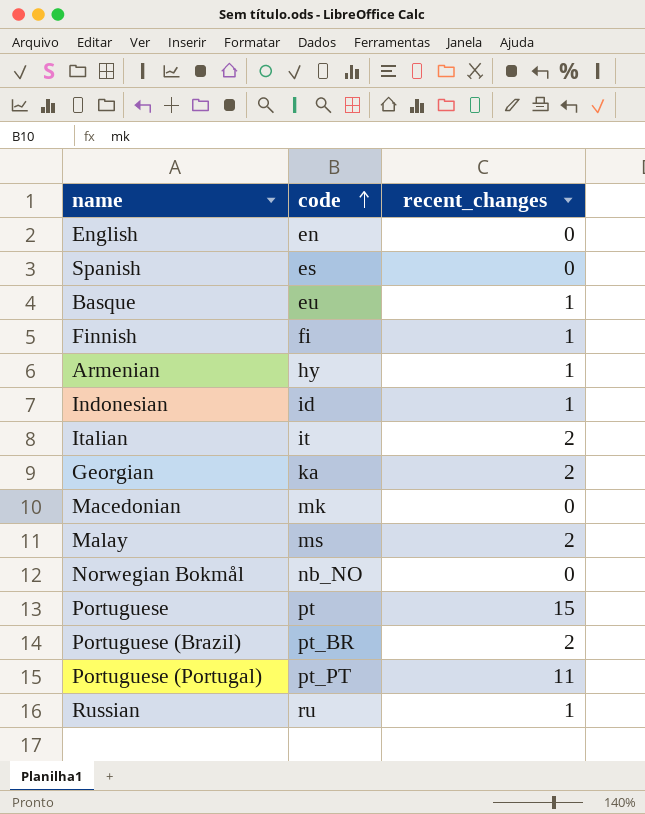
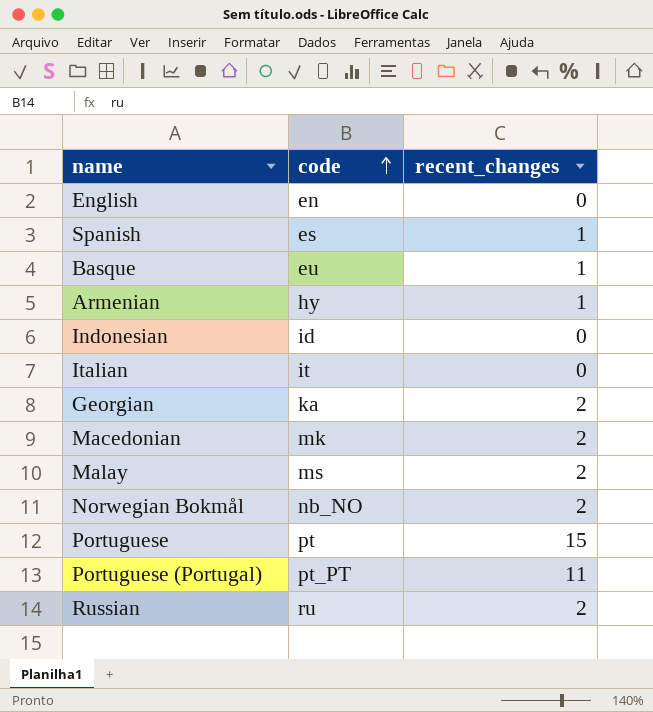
row Finnish: fi | 1 -> none
row Portuguese (Brazil): pt_BR | 2 -> none
Spanish | recent_changes: 0 -> 1
Indonesian | recent_changes: 1 -> 0
Italian | recent_changes: 2 -> 0
Macedonian | recent_changes: 0 -> 2
Norwegian Bokmål | recent_changes: 0 -> 2
Russian | recent_changes: 1 -> 2

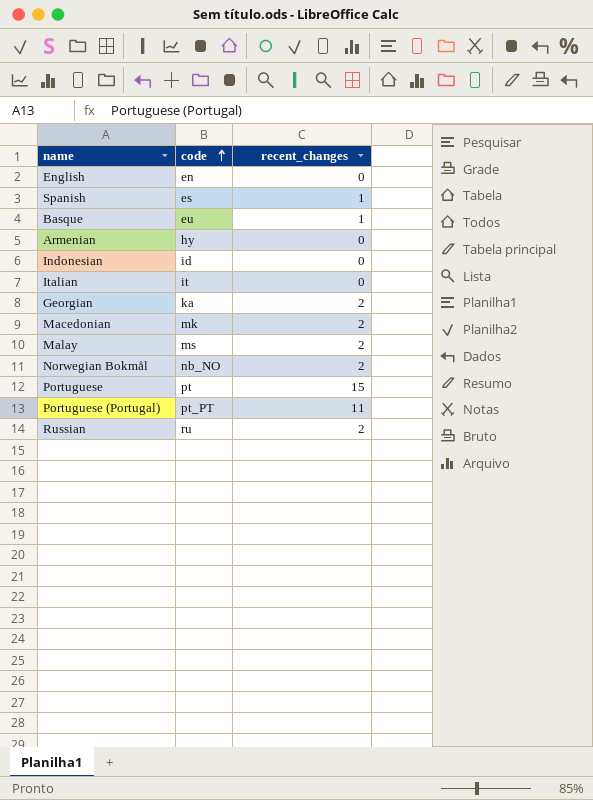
Armenian | recent_changes: 1 -> 0

